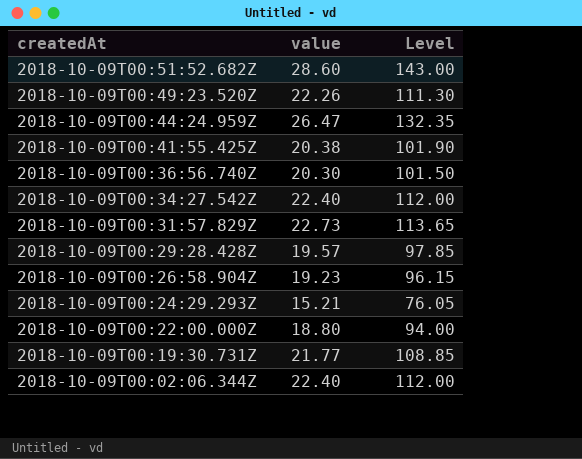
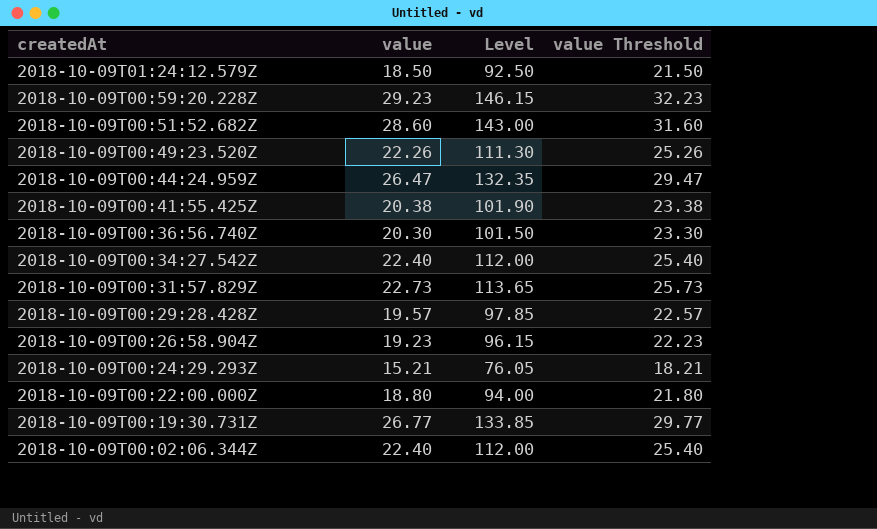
column value Threshold | formula: none -> [value] + 3
row 2018-10-09T01:24:12.579Z: none -> 18.50 | 92.50 | 21.50
row 2018-10-09T00:59:20.228Z: none -> 29.23 | 146.15 | 32.23
2018-10-09T00:19:30.731Z | value: 21.77 -> 26.77
2018-10-09T00:19:30.731Z | Level: 108.85 -> 133.85

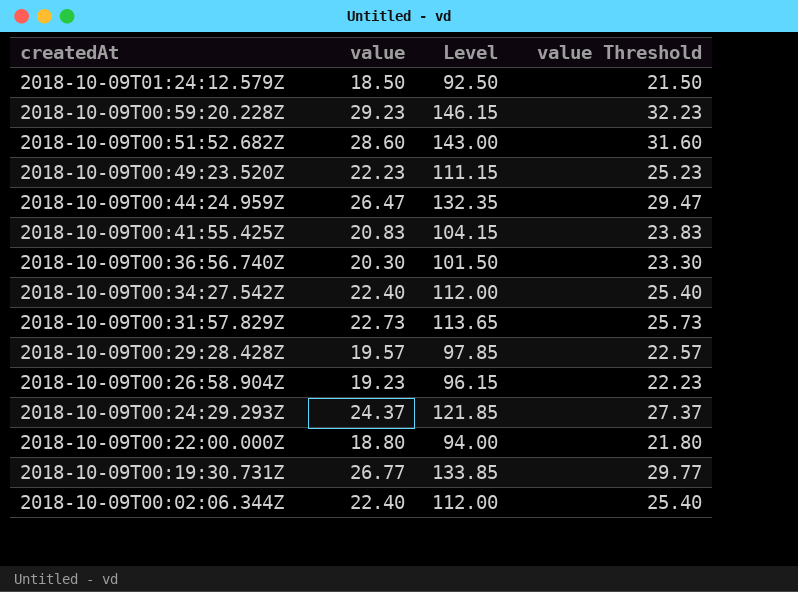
2018-10-09T00:49:23.520Z | value: 22.26 -> 22.23
2018-10-09T00:49:23.520Z | Level: 111.30 -> 111.15
2018-10-09T00:49:23.520Z | value Threshold: 25.26 -> 25.23
2018-10-09T00:41:55.425Z | value: 20.38 -> 20.83
2018-10-09T00:41:55.425Z | Level: 101.90 -> 104.15
2018-10-09T00:41:55.425Z | value Threshold: 23.38 -> 23.83
2018-10-09T00:24:29.293Z | value: 15.21 -> 24.37
2018-10-09T00:24:29.293Z | Level: 76.05 -> 121.85
2018-10-09T00:24:29.293Z | value Threshold: 18.21 -> 27.37

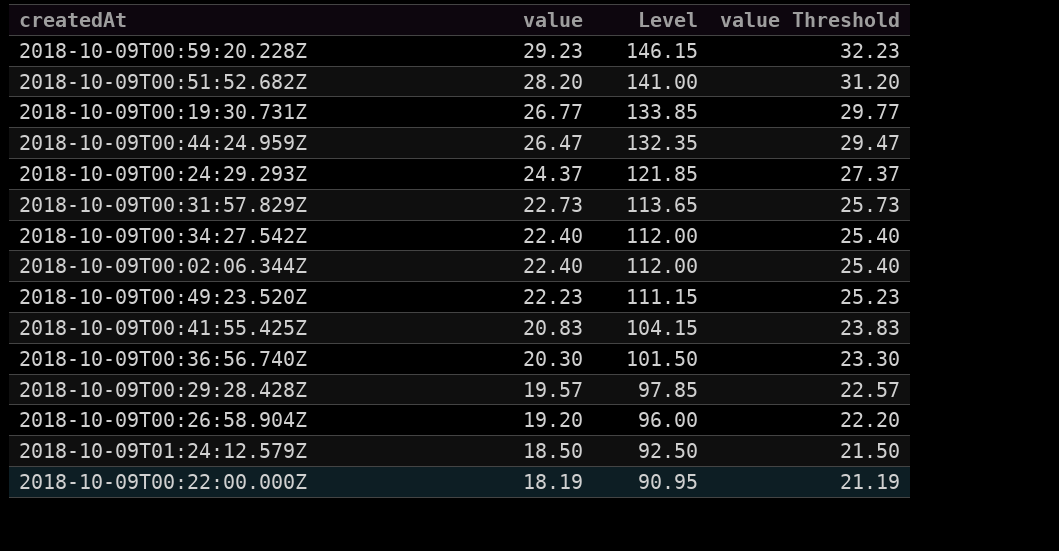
row order: createdAt descending -> value descending
2018-10-09T00:51:52.682Z | value: 28.60 -> 28.20
2018-10-09T00:51:52.682Z | Level: 143.00 -> 141.00
2018-10-09T00:51:52.682Z | value Threshold: 31.60 -> 31.20
2018-10-09T00:26:58.904Z | value: 19.23 -> 19.20
2018-10-09T00:26:58.904Z | Level: 96.15 -> 96.00
2018-10-09T00:26:58.904Z | value Threshold: 22.23 -> 22.20
2018-10-09T00:22:00.000Z | value: 18.80 -> 18.19
2018-10-09T00:22:00.000Z | Level: 94.00 -> 90.95
2018-10-09T00:22:00.000Z | value Threshold: 21.80 -> 21.19

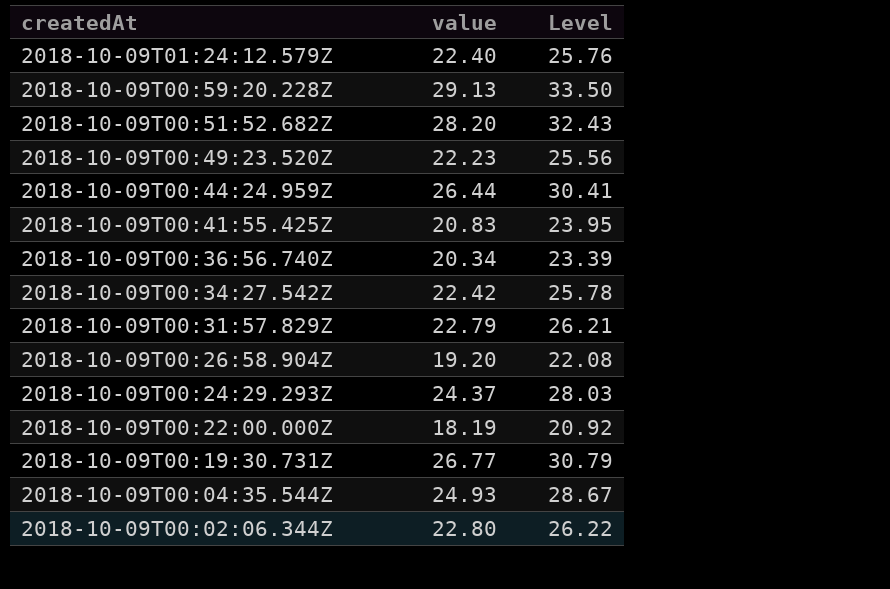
row order: value descending -> createdAt descending
column value Threshold | formula: [value] + 3 -> none
column Level | formula: [value] * 5 -> [value] * 1.15
row 2018-10-09T00:29:28.428Z: 19.57 | 97.85 | 22.57 -> none
2018-10-09T01:24:12.579Z | value: 18.50 -> 22.40
2018-10-09T00:59:20.228Z | value: 29.23 -> 29.13
2018-10-09T00:44:24.959Z | value: 26.47 -> 26.44
2018-10-09T00:36:56.740Z | value: 20.30 -> 20.34
2018-10-09T00:34:27.542Z | value: 22.40 -> 22.42
2018-10-09T00:31:57.829Z | value: 22.73 -> 22.79
row 2018-10-09T00:04:35.544Z: none -> 24.93 | 28.67
2018-10-09T00:02:06.344Z | value: 22.40 -> 22.80

